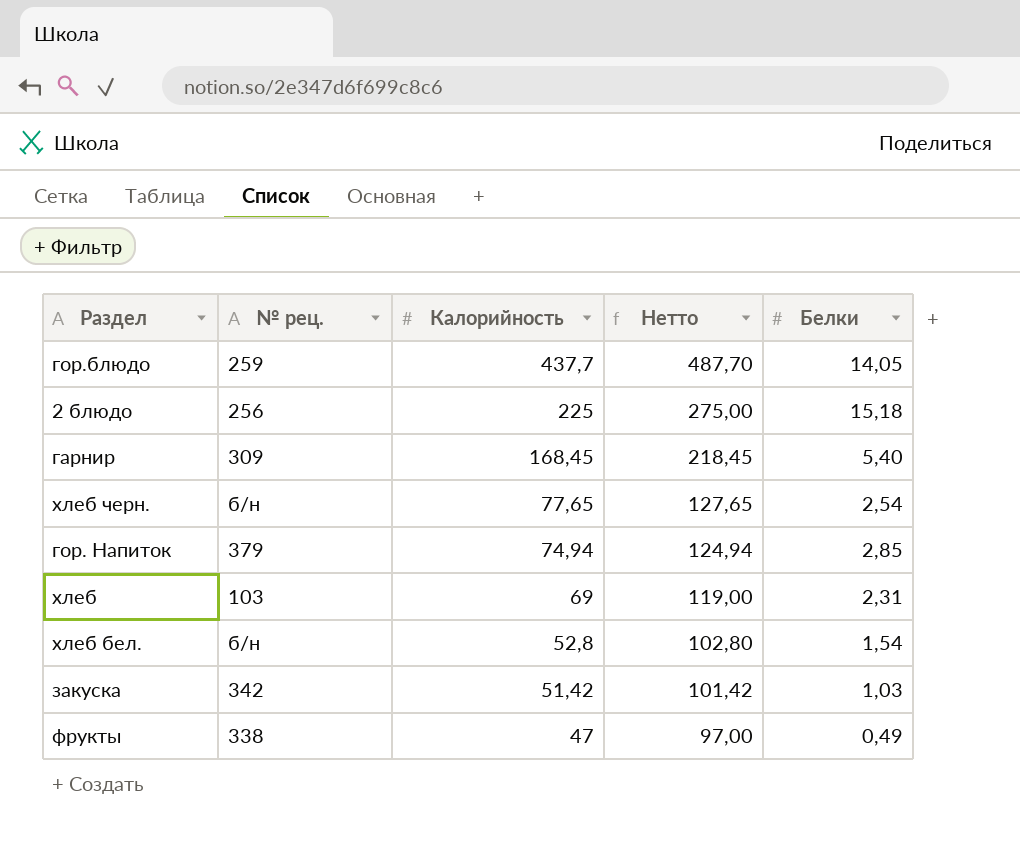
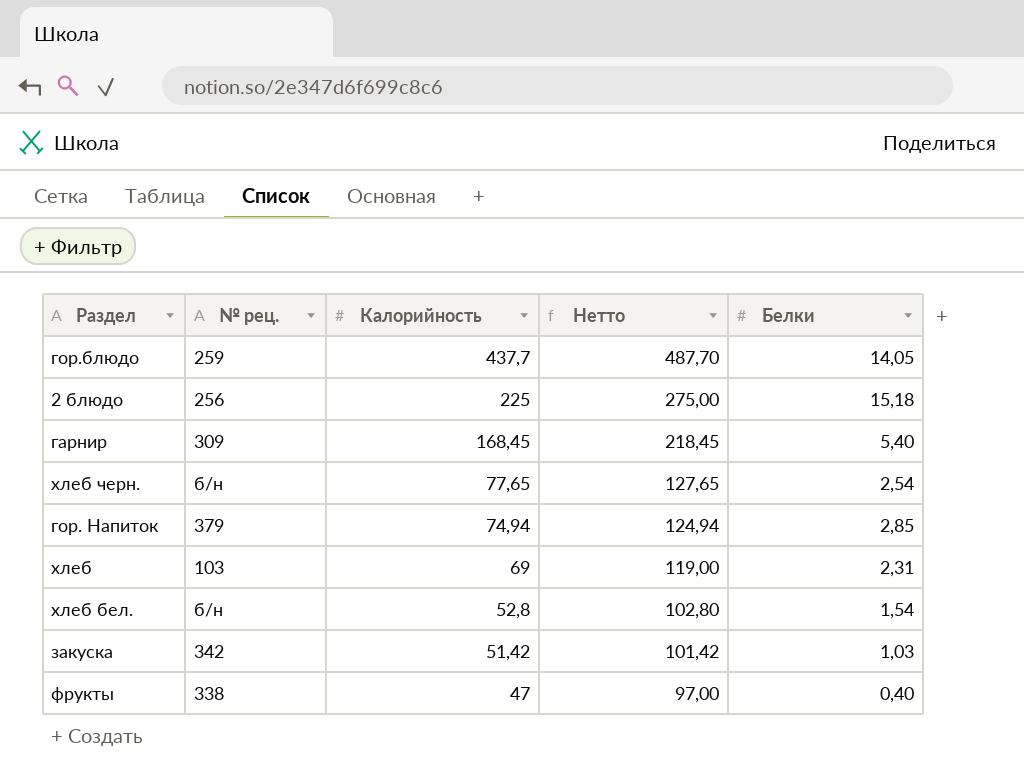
фрукты | Белки: 0,49 -> 0,40

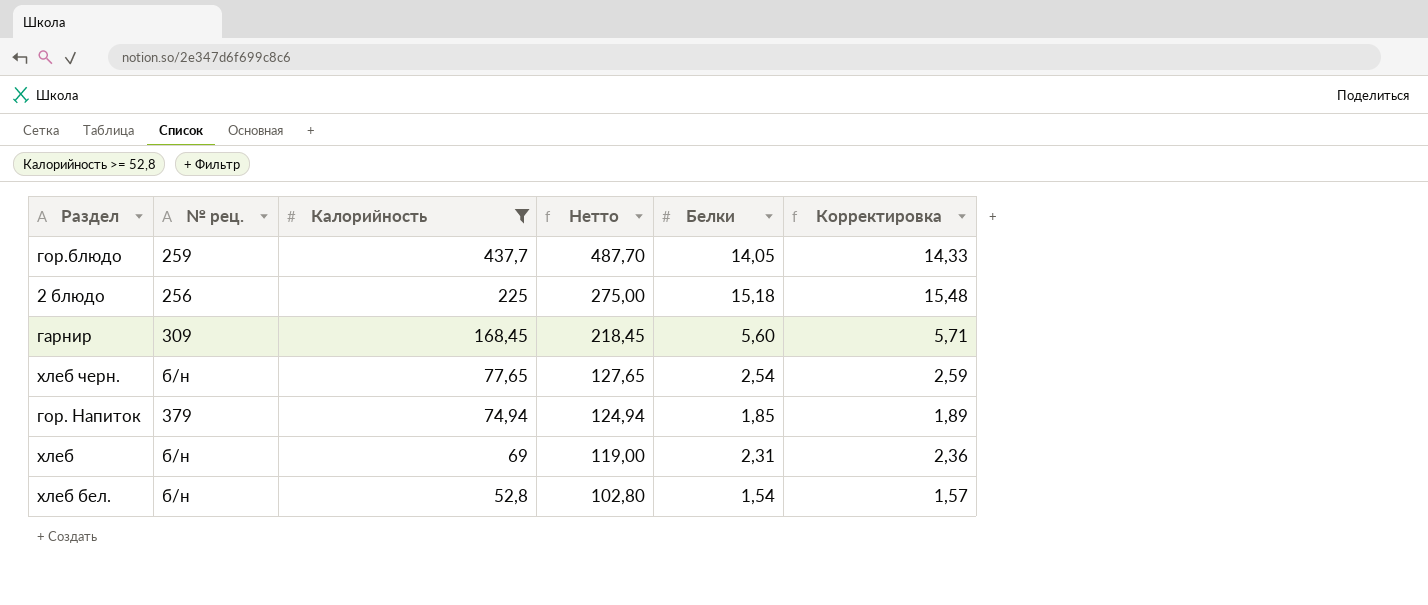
filter: none -> Калорийность >= 52,8
column Корректировка | formula: none -> [Белки] * 1,02
гарнир | Белки: 5,40 -> 5,60
гор. Напиток | Белки: 2,85 -> 1,85
хлеб | № рец.: 103 -> б/н

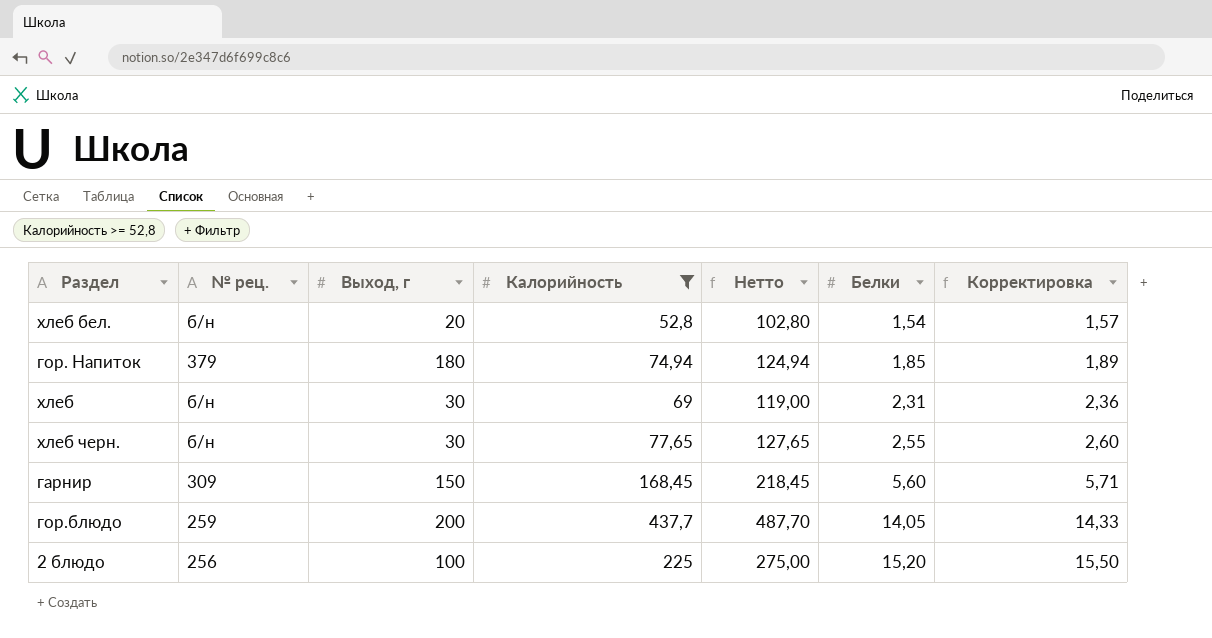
row order: Калорийность descending -> Белки ascending
column Выход, г | position: none -> 3
хлеб черн. | Белки: 2,54 -> 2,55
хлеб черн. | Корректировка: 2,59 -> 2,60
2 блюдо | Белки: 15,18 -> 15,20
2 блюдо | Корректировка: 15,48 -> 15,50

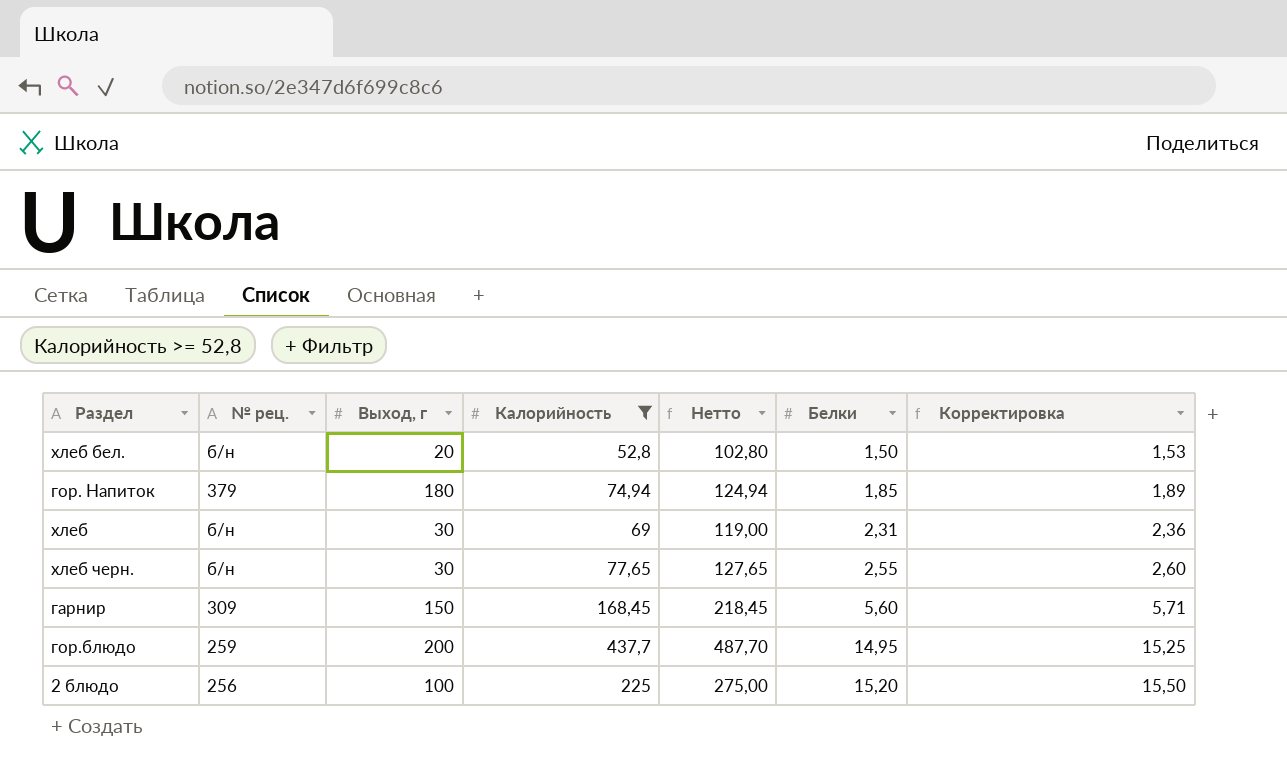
хлеб бел. | Белки: 1,54 -> 1,50
хлеб бел. | Корректировка: 1,57 -> 1,53
гор.блюдо | Белки: 14,05 -> 14,95
гор.блюдо | Корректировка: 14,33 -> 15,25

